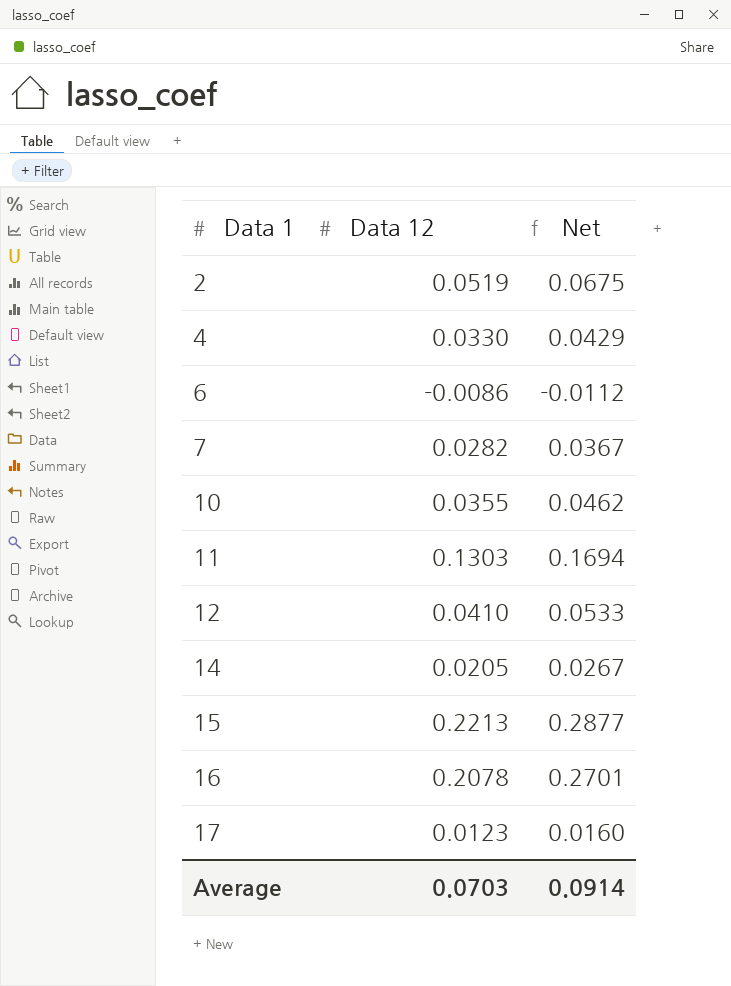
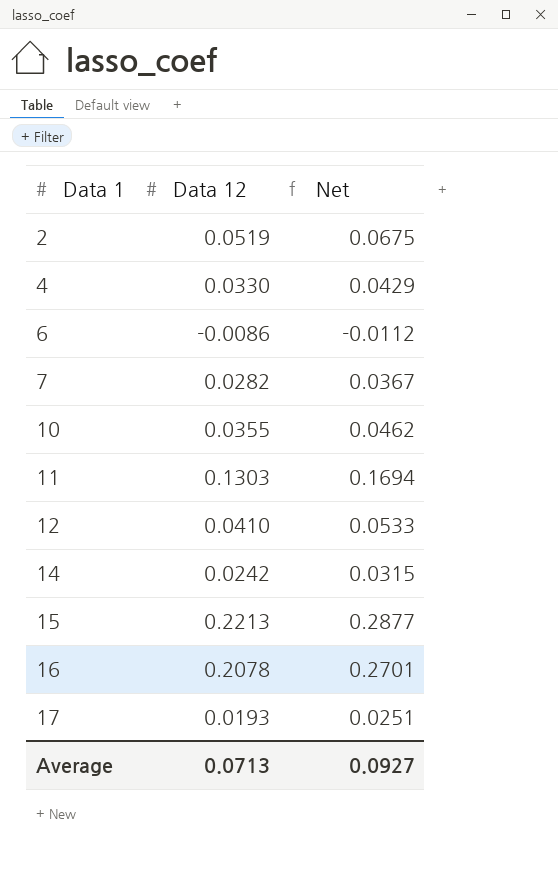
14 | Data 12: 0.0205 -> 0.0242
14 | Net: 0.0267 -> 0.0315
17 | Data 12: 0.0123 -> 0.0193
17 | Net: 0.0160 -> 0.0251
Average | Data 12: 0.0703 -> 0.0713
Average | Net: 0.0914 -> 0.0927

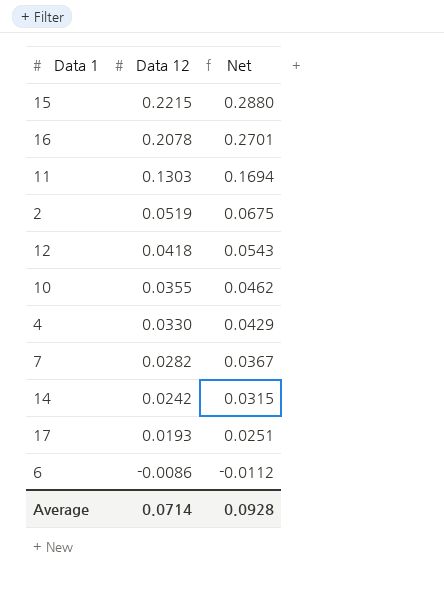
row order: Data 1 ascending -> Data 12 descending
15 | Data 12: 0.2213 -> 0.2215
15 | Net: 0.2877 -> 0.2880
12 | Data 12: 0.0410 -> 0.0418
12 | Net: 0.0533 -> 0.0543
Average | Data 12: 0.0713 -> 0.0714
Average | Net: 0.0927 -> 0.0928

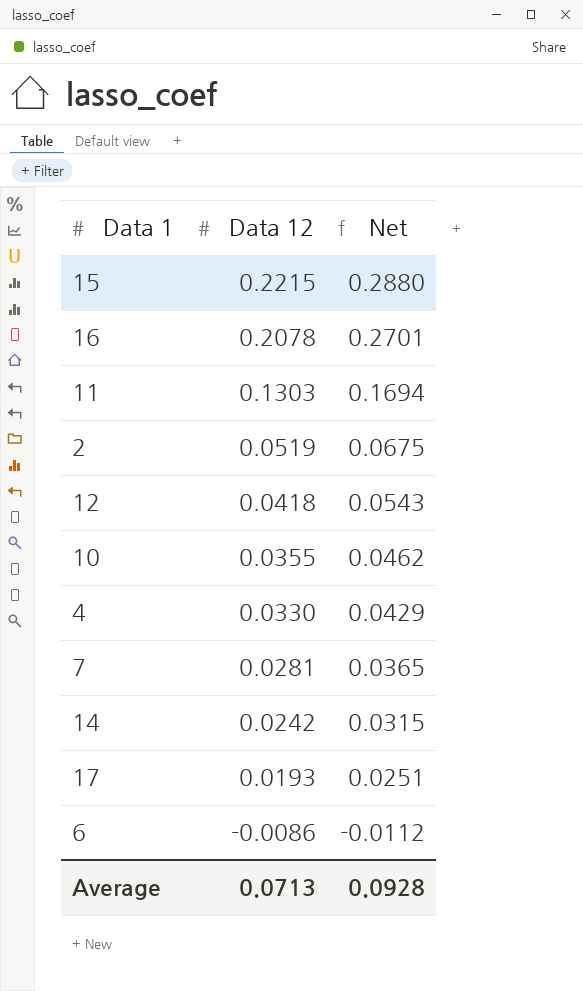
7 | Data 12: 0.0282 -> 0.0281
7 | Net: 0.0367 -> 0.0365
Average | Data 12: 0.0714 -> 0.0713

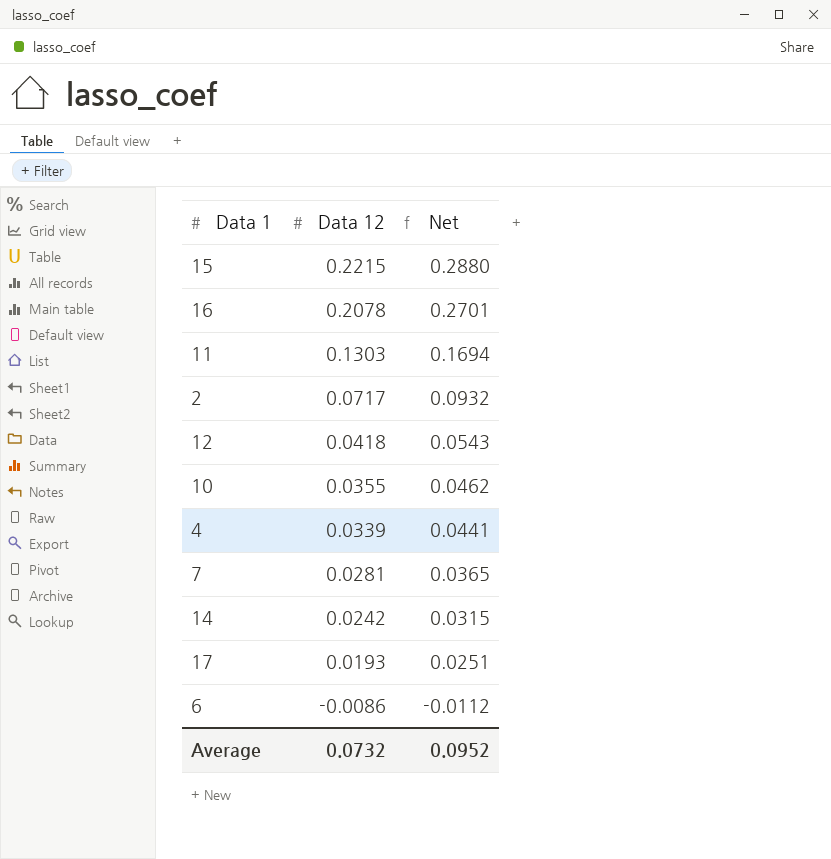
2 | Data 12: 0.0519 -> 0.0717
2 | Net: 0.0675 -> 0.0932
4 | Data 12: 0.0330 -> 0.0339
4 | Net: 0.0429 -> 0.0441
Average | Data 12: 0.0713 -> 0.0732
Average | Net: 0.0928 -> 0.0952

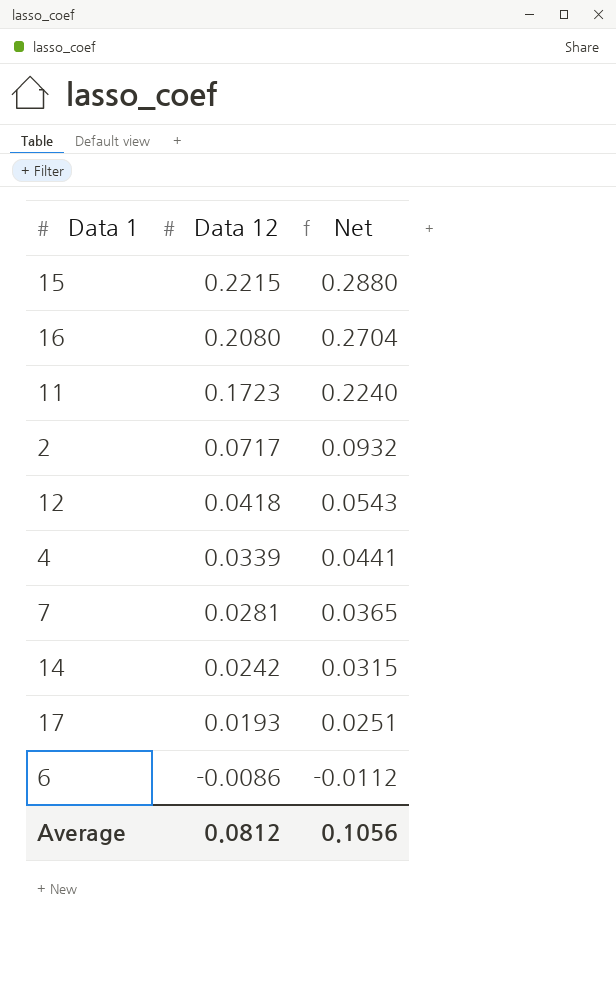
row 10: 0.0355 | 0.0462 -> none
16 | Data 12: 0.2078 -> 0.2080
16 | Net: 0.2701 -> 0.2704
11 | Data 12: 0.1303 -> 0.1723
11 | Net: 0.1694 -> 0.2240
Average | Data 12: 0.0732 -> 0.0812
Average | Net: 0.0952 -> 0.1056

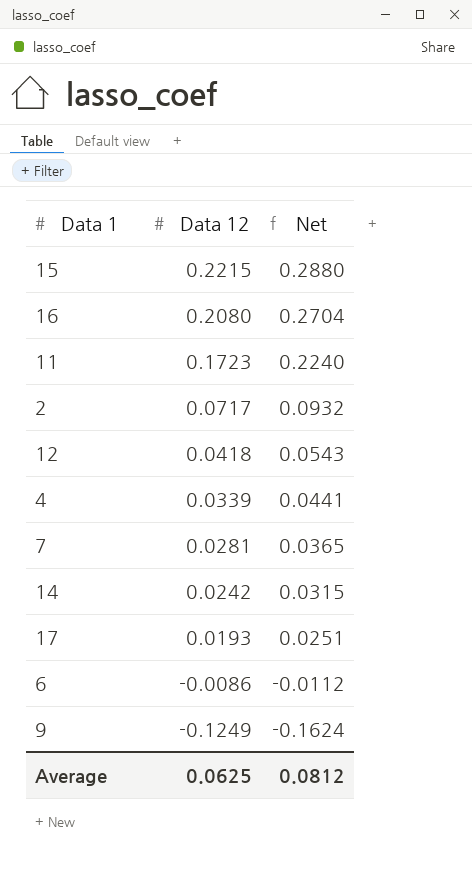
row 9: none -> -0.1249 | -0.1624
Average | Data 12: 0.0812 -> 0.0625
Average | Net: 0.1056 -> 0.0812

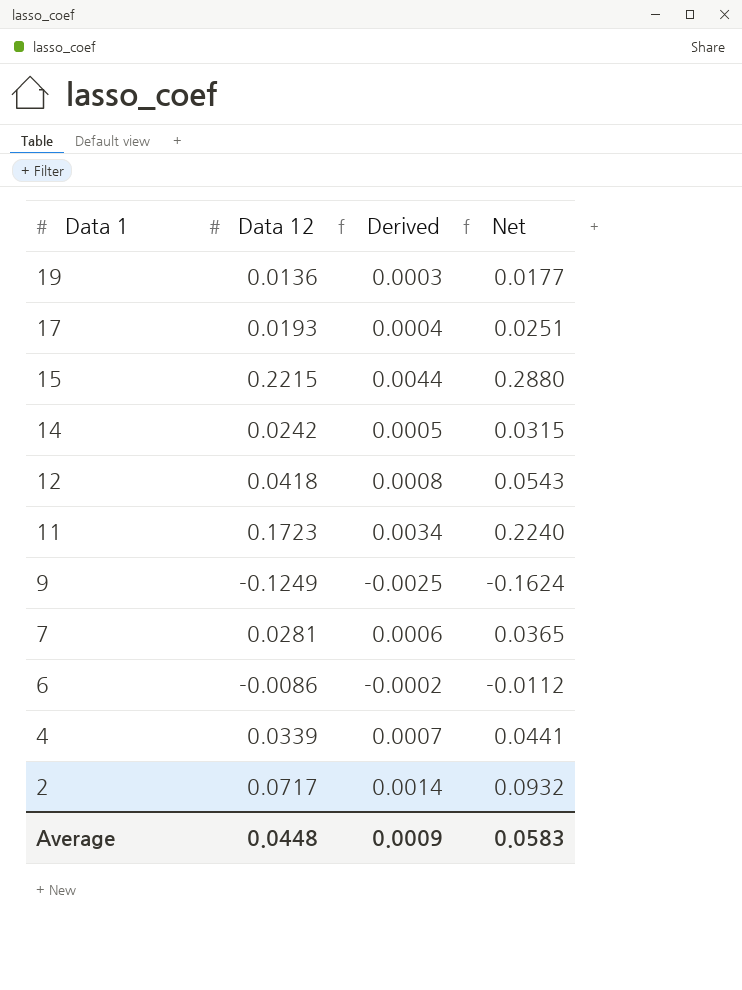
row order: Data 12 descending -> Data 1 descending
column Derived | formula: none -> [Data 12] * 0.02
row 16: 0.2080 | 0.2704 -> none
row 19: none -> 0.0136 | 0.0003 | 0.0177
Average | Data 12: 0.0625 -> 0.0448
Average | Net: 0.0812 -> 0.0583

